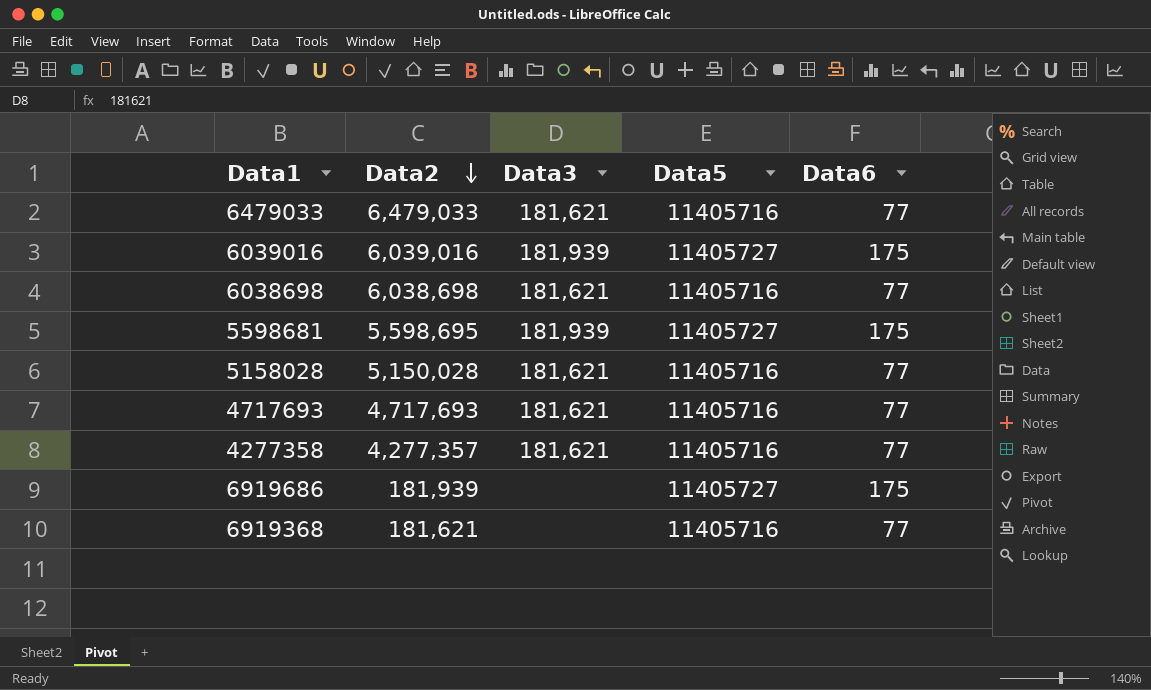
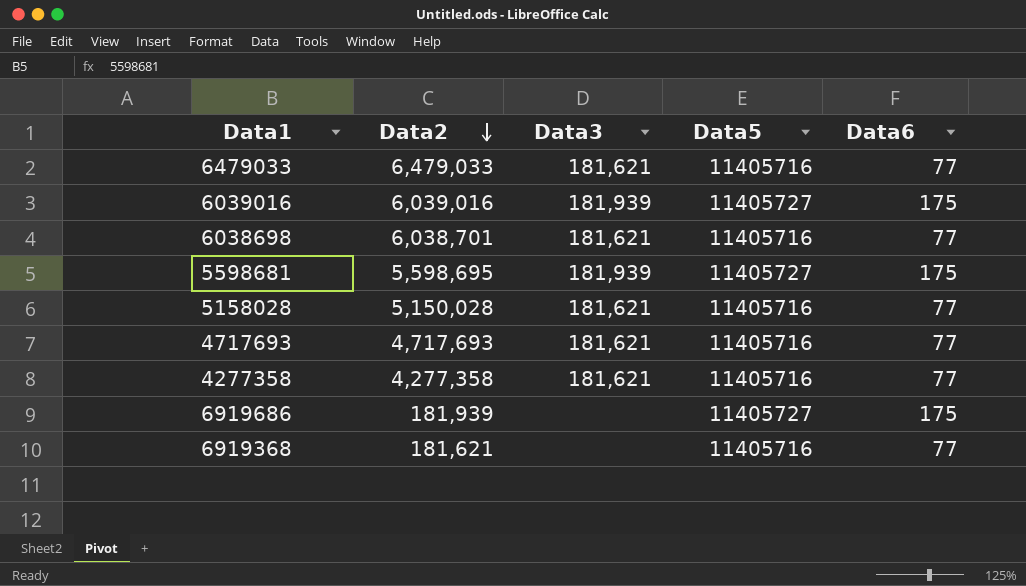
6038698 | Data2: 6,038,698 -> 6,038,701
4277358 | Data2: 4,277,357 -> 4,277,358

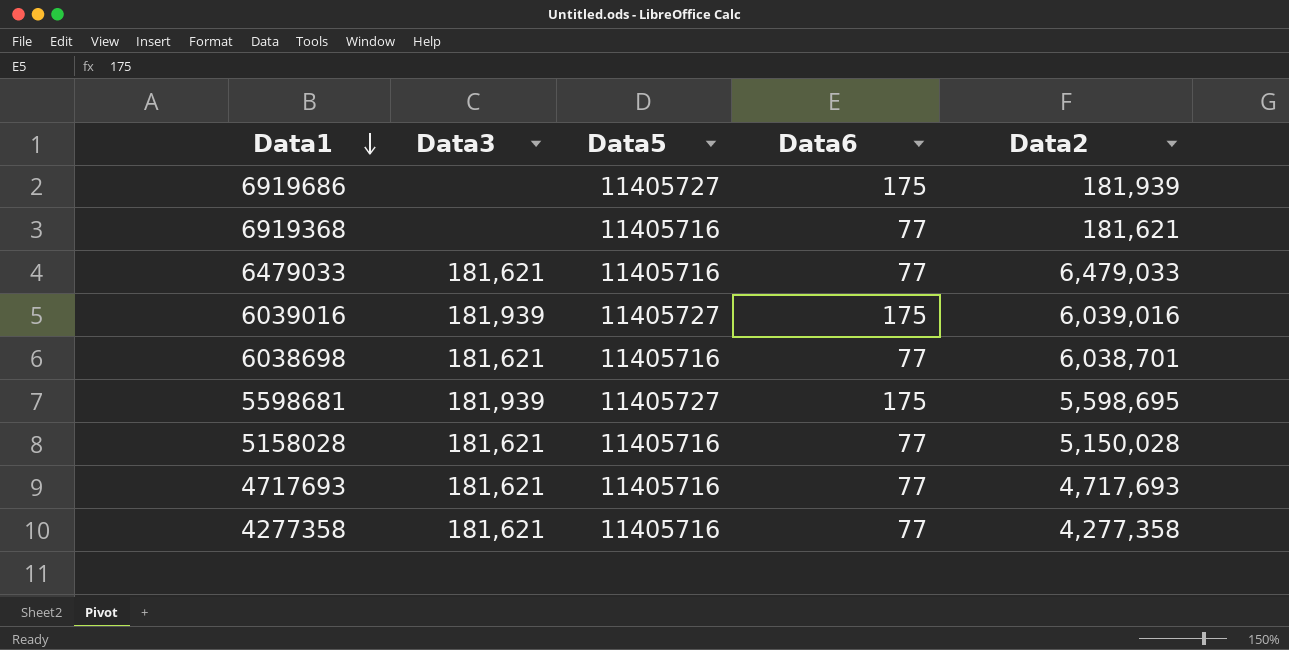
row order: Data2 descending -> Data1 descending
column Data2 | position: 2 -> 5

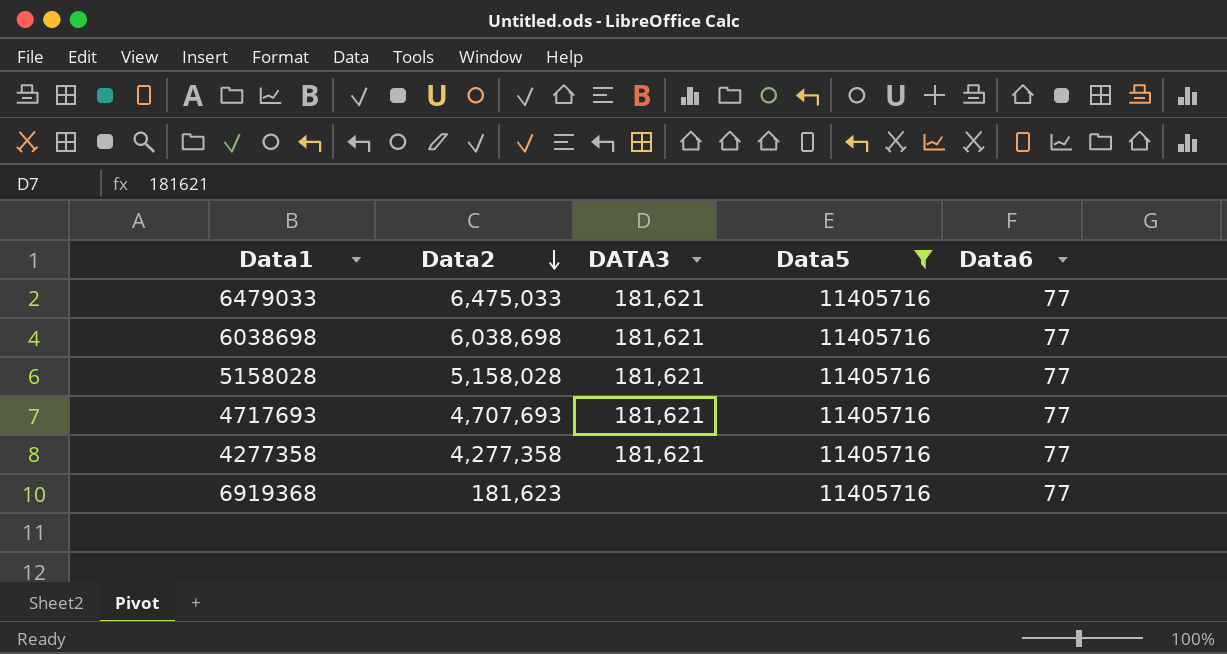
filter: none -> Data5 = 11405716
row order: Data1 descending -> Data2 descending
column Data2 | position: 5 -> 2
column name: Data3 -> DATA3
6479033 | Data2: 6,479,033 -> 6,475,033
6038698 | Data2: 6,038,701 -> 6,038,698
5158028 | Data2: 5,150,028 -> 5,158,028
4717693 | Data2: 4,717,693 -> 4,707,693
6919368 | Data2: 181,621 -> 181,623

